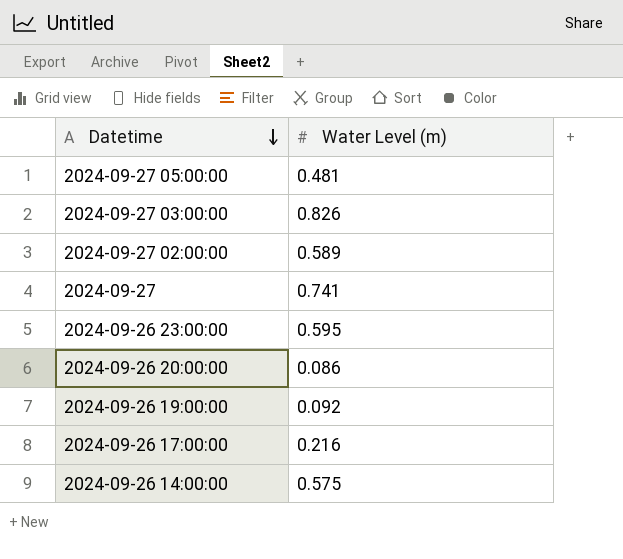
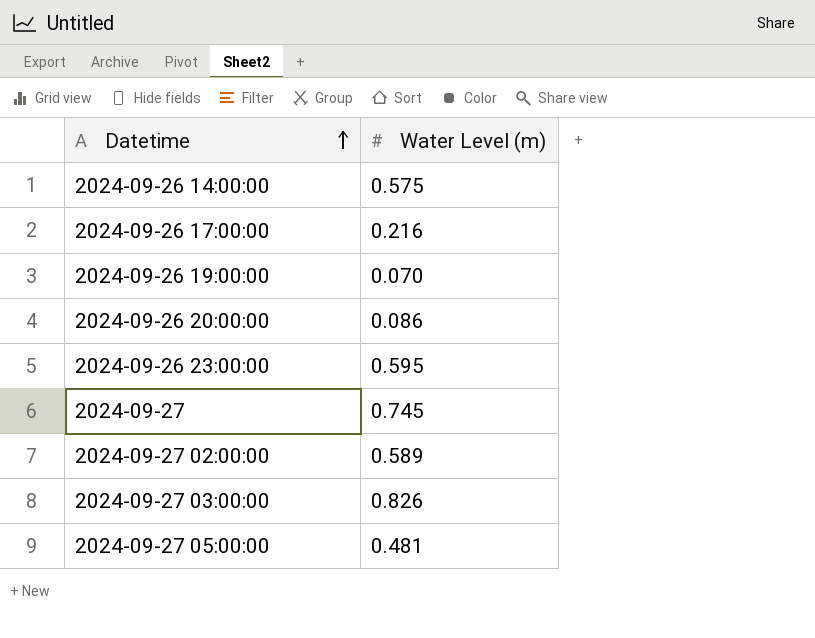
row order: Datetime descending -> Datetime ascending
2024-09-26 19:00:00 | Water Level (m): 0.092 -> 0.070
2024-09-27 | Water Level (m): 0.741 -> 0.745

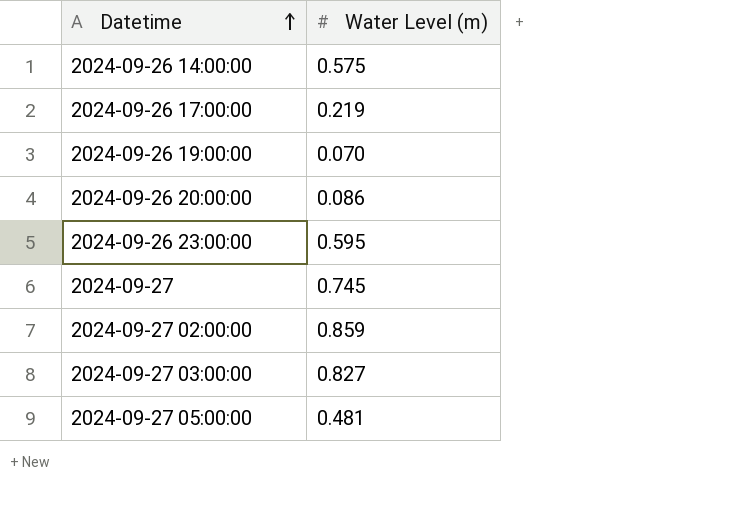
2024-09-26 17:00:00 | Water Level (m): 0.216 -> 0.219
2024-09-27 02:00:00 | Water Level (m): 0.589 -> 0.859
2024-09-27 03:00:00 | Water Level (m): 0.826 -> 0.827

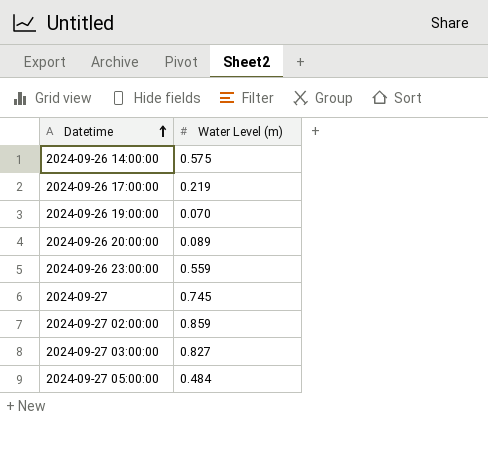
2024-09-26 20:00:00 | Water Level (m): 0.086 -> 0.089
2024-09-26 23:00:00 | Water Level (m): 0.595 -> 0.559
2024-09-27 05:00:00 | Water Level (m): 0.481 -> 0.484

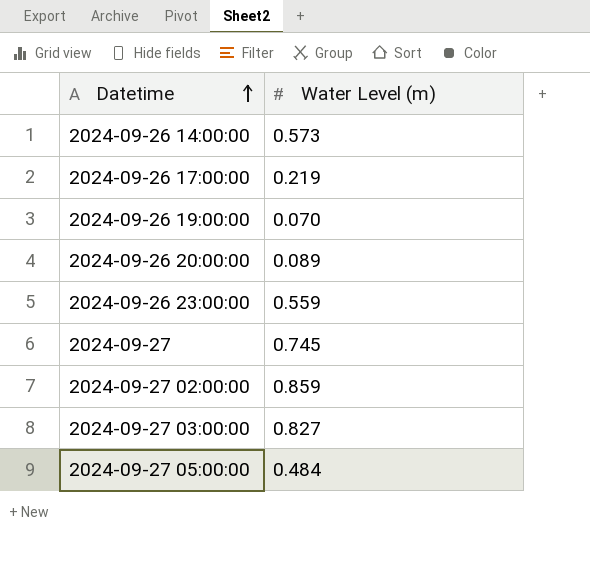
2024-09-26 14:00:00 | Water Level (m): 0.575 -> 0.573

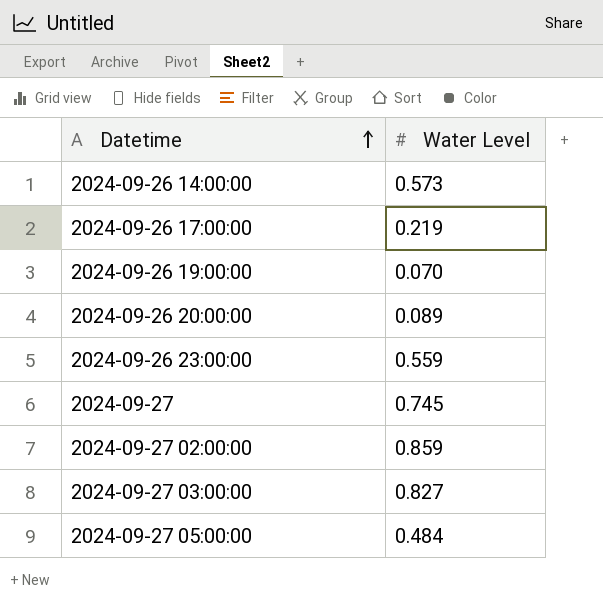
column name: Water Level (m) -> Water Level

